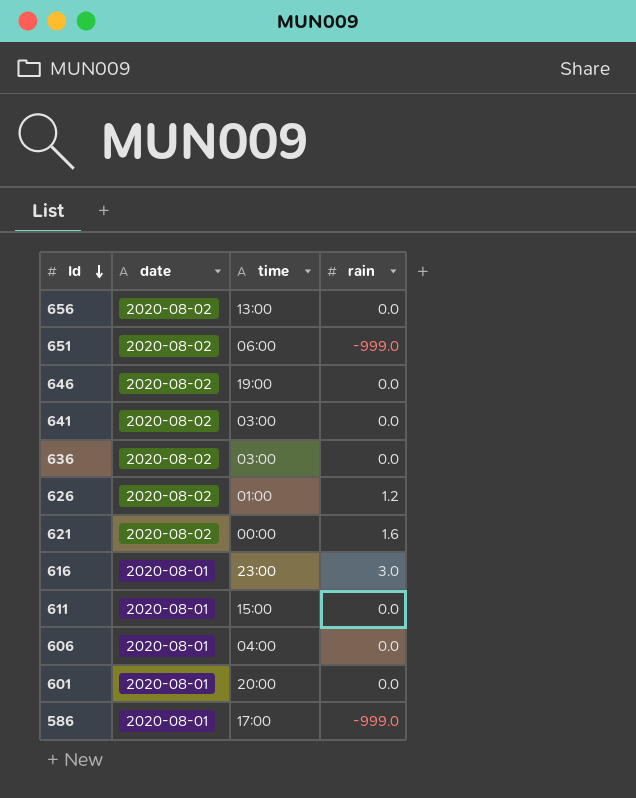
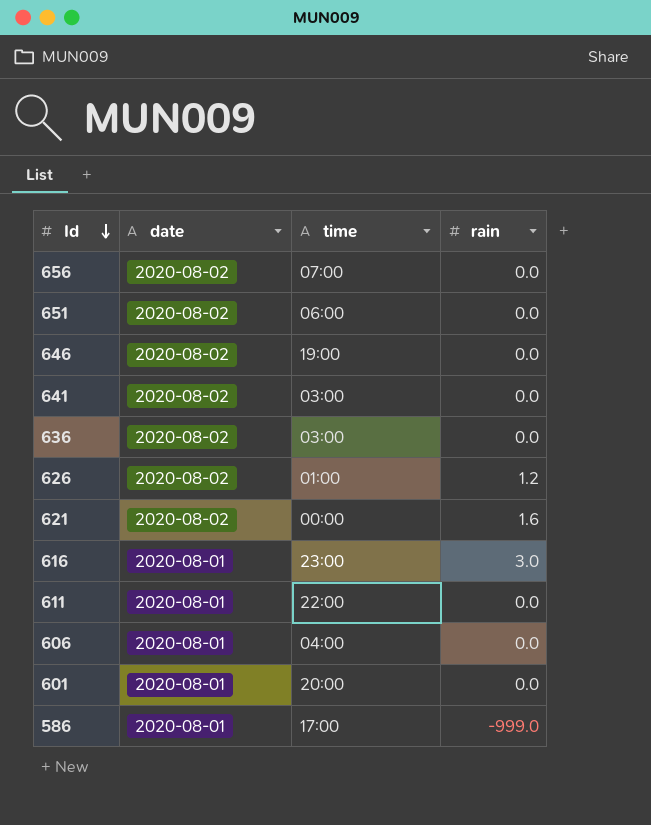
656 | time: 13:00 -> 07:00
651 | rain: -999.0 -> 0.0
611 | time: 15:00 -> 22:00

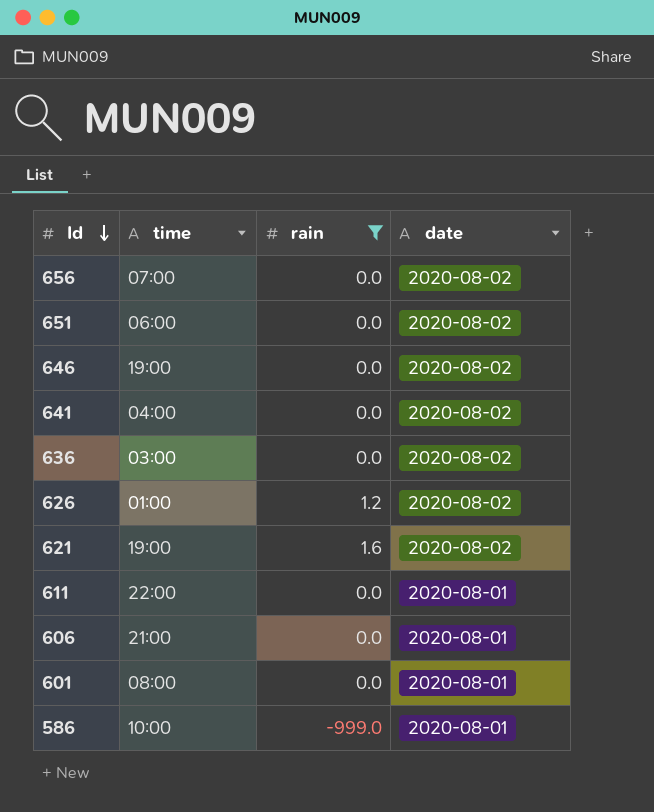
filter: none -> rain != 3.0
column date | position: 2 -> 4
641 | time: 03:00 -> 04:00
621 | time: 00:00 -> 19:00
606 | time: 04:00 -> 21:00
601 | time: 20:00 -> 08:00
586 | time: 17:00 -> 10:00

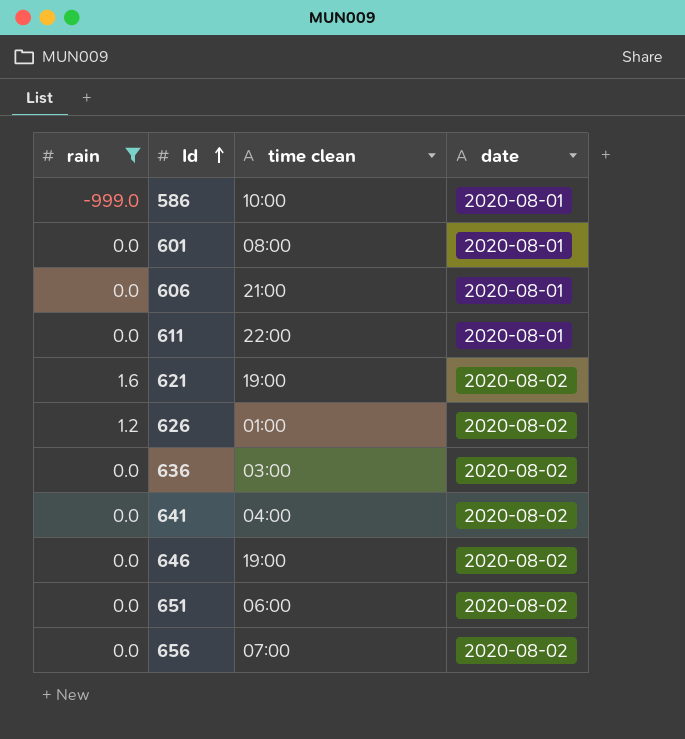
row order: Id descending -> Id ascending
column rain | position: 3 -> 1
column name: time -> time clean

